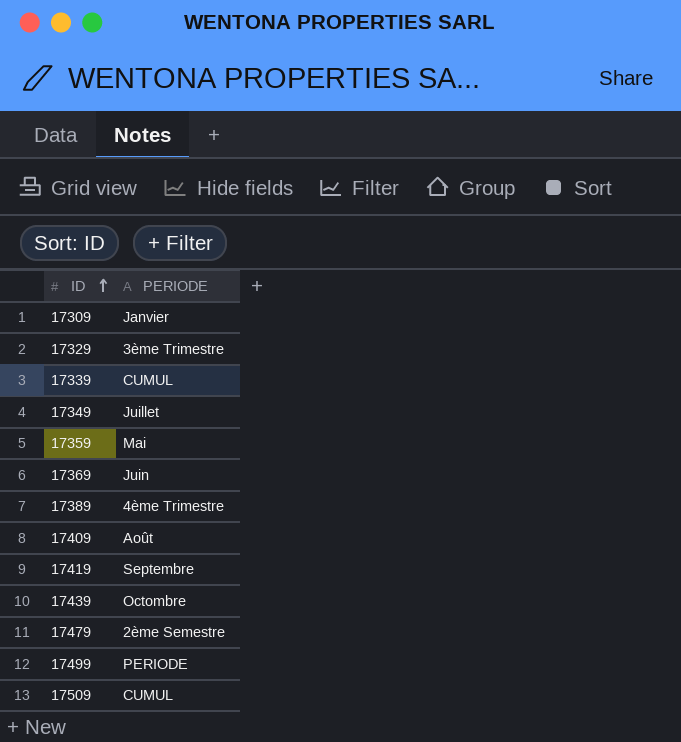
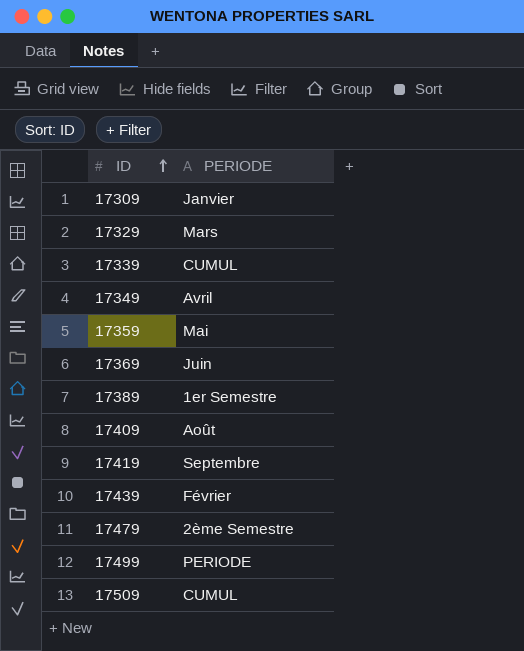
17329 | PERIODE: 3ème Trimestre -> Mars
17349 | PERIODE: Juillet -> Avril
17389 | PERIODE: 4ème Trimestre -> 1er Semestre
17439 | PERIODE: Octombre -> Février

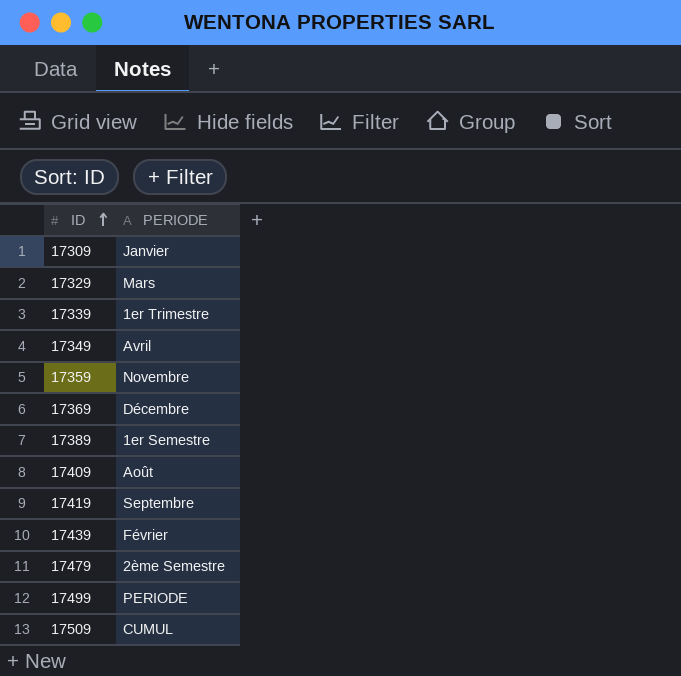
17339 | PERIODE: CUMUL -> 1er Trimestre
17359 | PERIODE: Mai -> Novembre
17369 | PERIODE: Juin -> Décembre

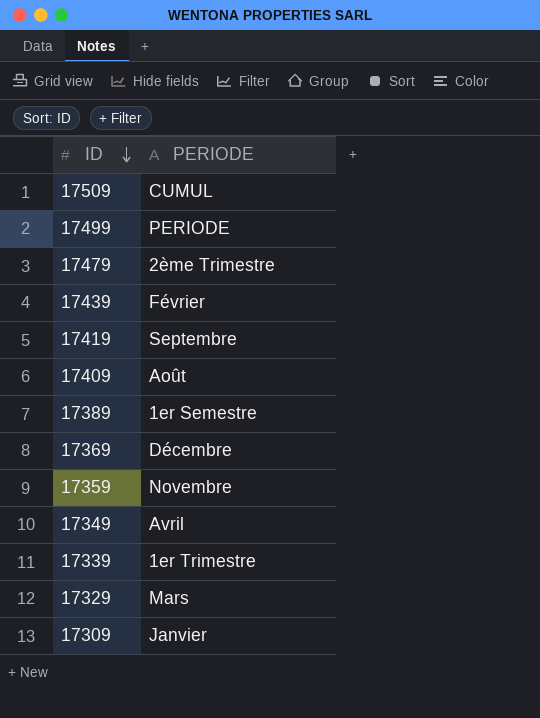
row order: ID ascending -> ID descending
17479 | PERIODE: 2ème Semestre -> 2ème Trimestre

